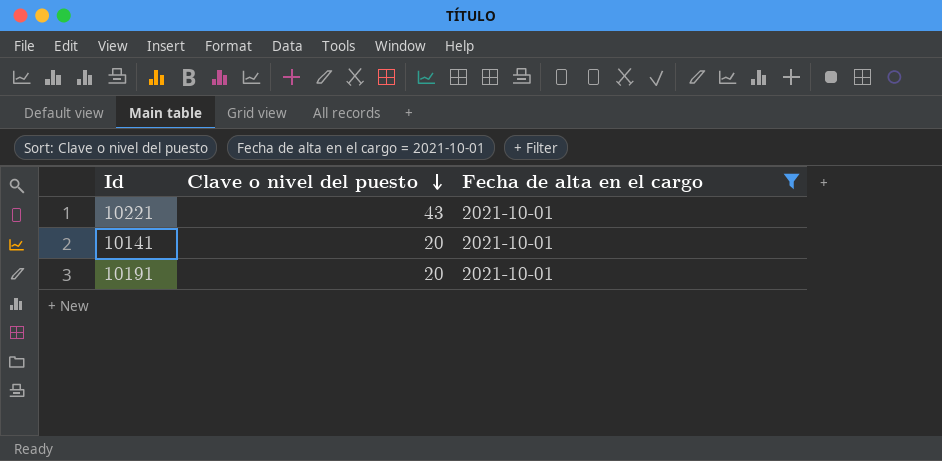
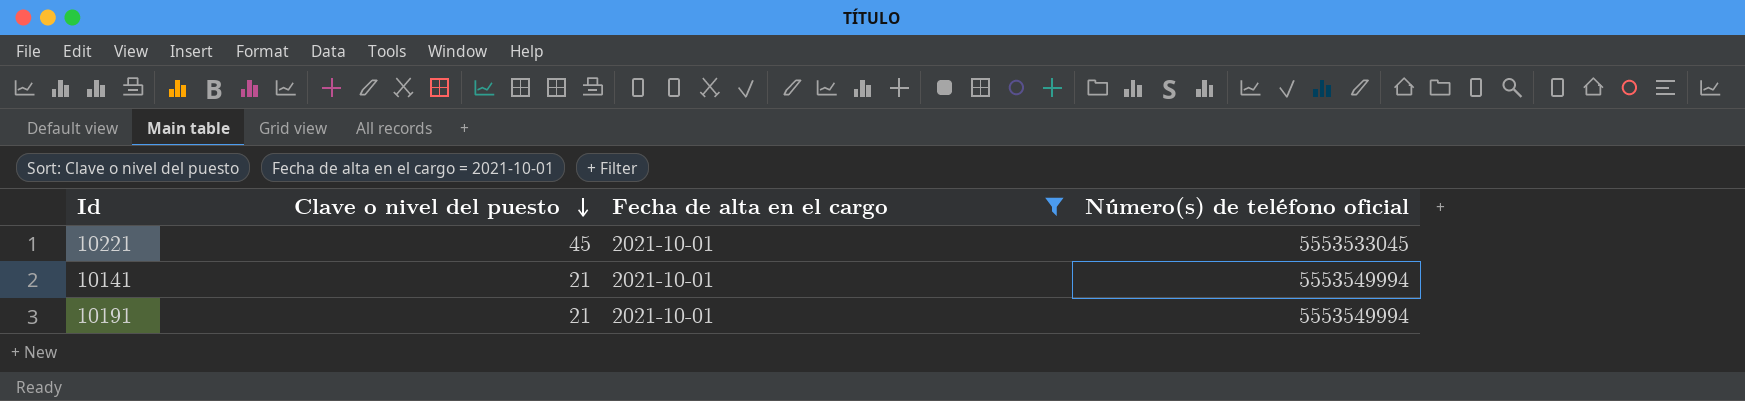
column Número(s) de teléfono oficial | position: none -> 4
10221 | Clave o nivel del puesto: 43 -> 45
10141 | Clave o nivel del puesto: 20 -> 21
10191 | Clave o nivel del puesto: 20 -> 21

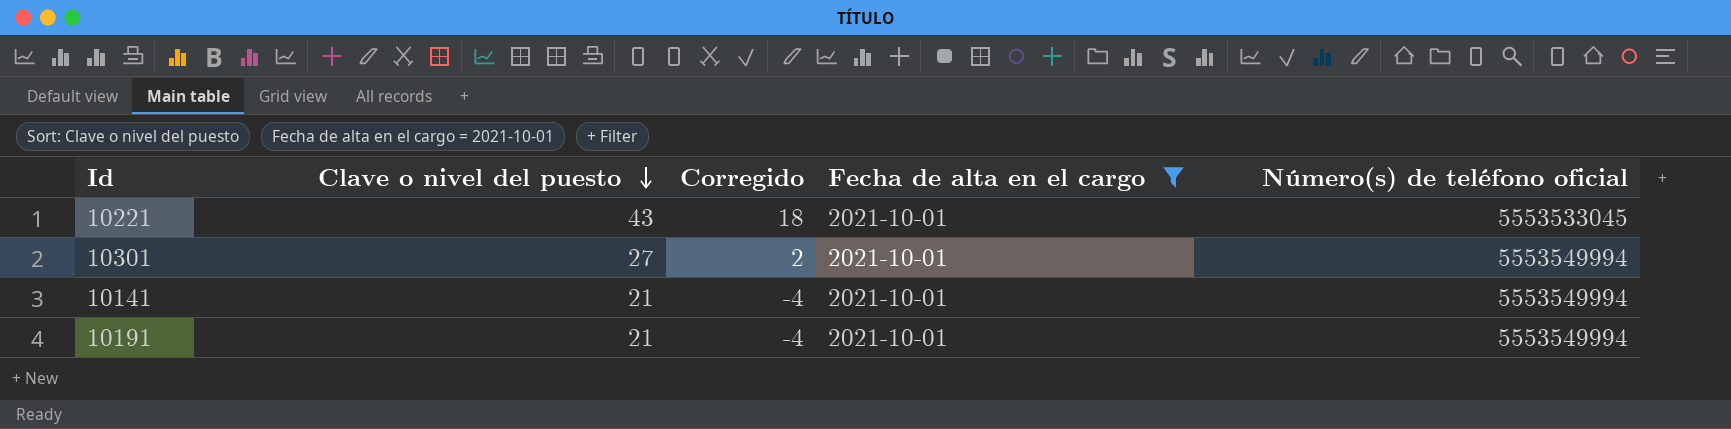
column Corregido | formula: none -> [Clave o nivel del puesto] - 25
10221 | Clave o nivel del puesto: 45 -> 43
row 10301: none -> 27 | 2 | 2021-10-01 | 5553549994

